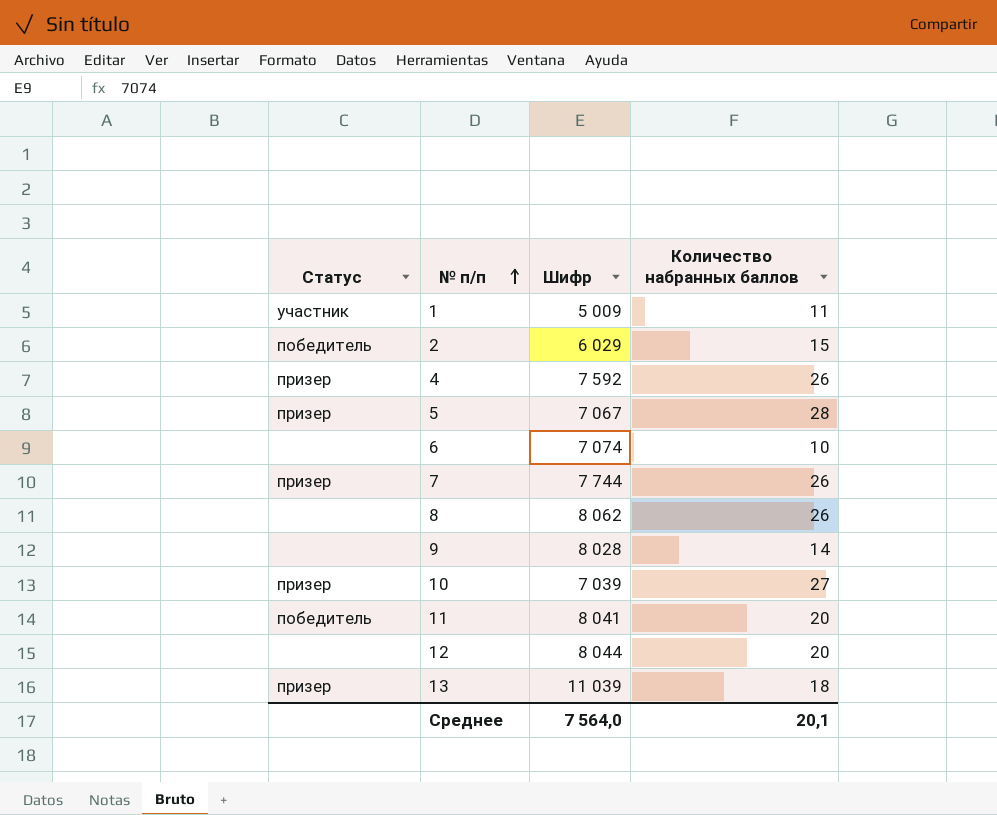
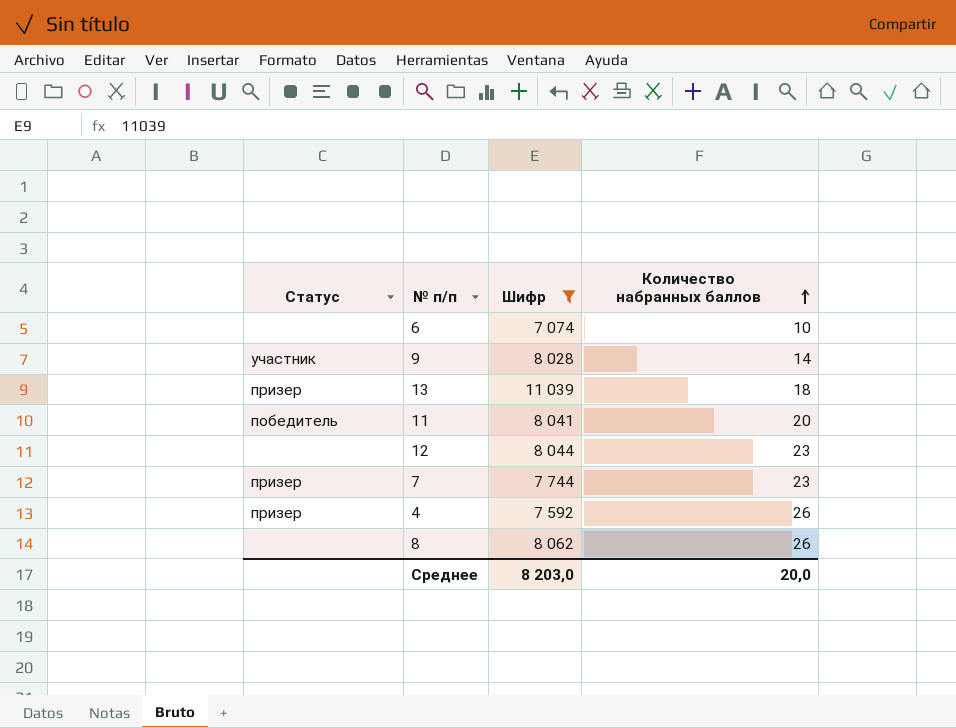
filter: none -> Шифр >= 7 074
row order: № п/п ascending -> Количество набранных баллов ascending
9 | Статус: none -> участник
12 | Количество набранных баллов: 20 -> 23
7 | Количество набранных баллов: 26 -> 23
Среднее | Шифр: 7 564,0 -> 8 203,0
Среднее | Количество набранных баллов: 20,1 -> 20,0

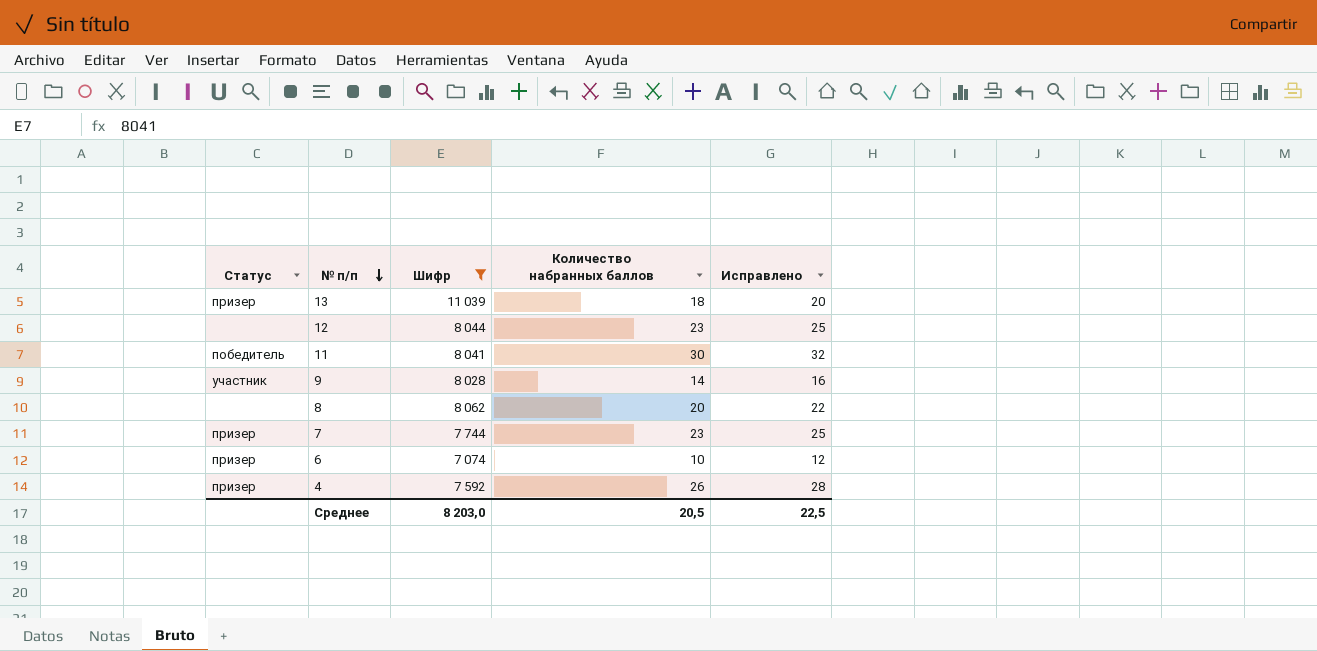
row order: Количество набранных баллов ascending -> № п/п descending
column Исправлено | formula: none -> [Количество набранных баллов] + 2
11 | Количество набранных баллов: 20 -> 30
8 | Количество набранных баллов: 26 -> 20
6 | Статус: none -> призер
Среднее | Количество набранных баллов: 20,0 -> 20,5

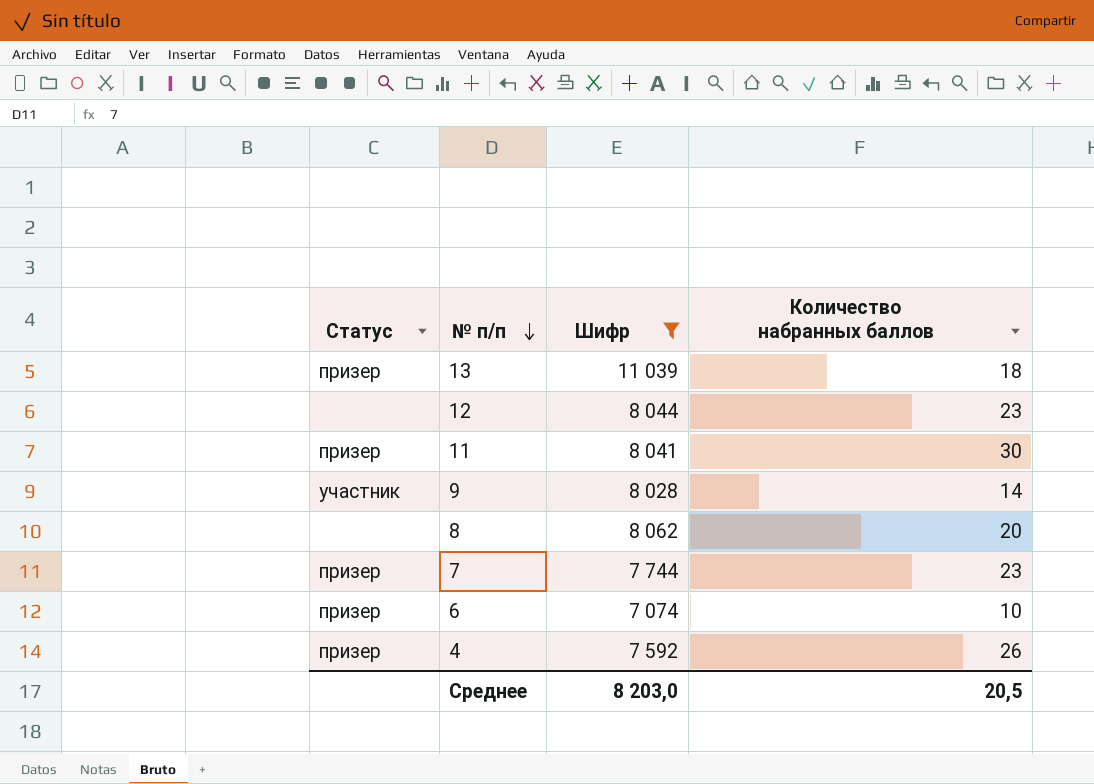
column Исправлено | formula: [Количество набранных баллов] + 2 -> none
11 | Статус: победитель -> призер

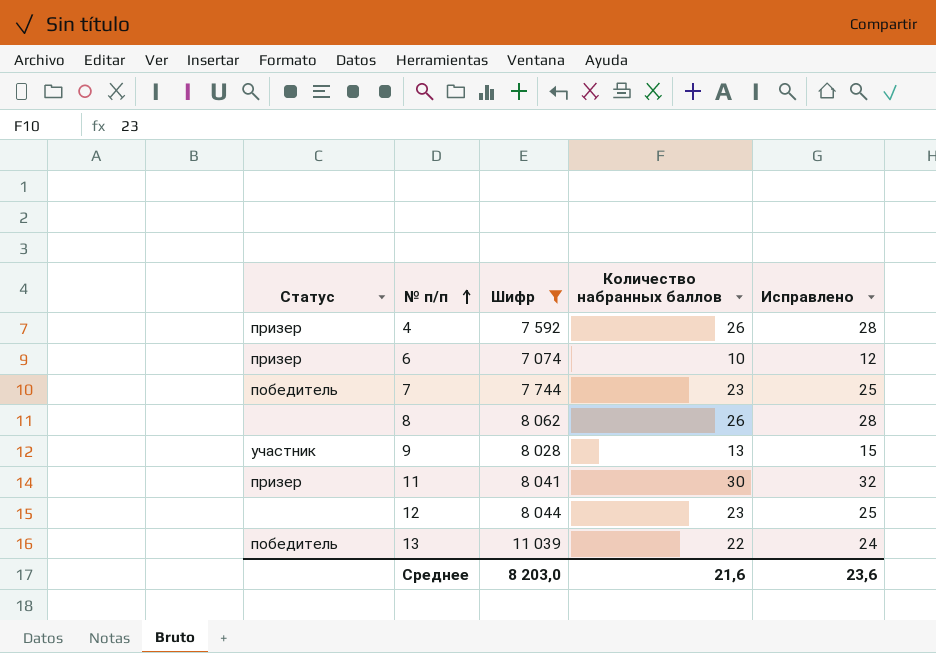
row order: № п/п descending -> № п/п ascending
column Исправлено | formula: none -> [Количество набранных баллов] + 2
7 | Статус: призер -> победитель
8 | Количество набранных баллов: 20 -> 26
9 | Количество набранных баллов: 14 -> 13
13 | Статус: призер -> победитель
13 | Количество набранных баллов: 18 -> 22
Среднее | Количество набранных баллов: 20,5 -> 21,6

